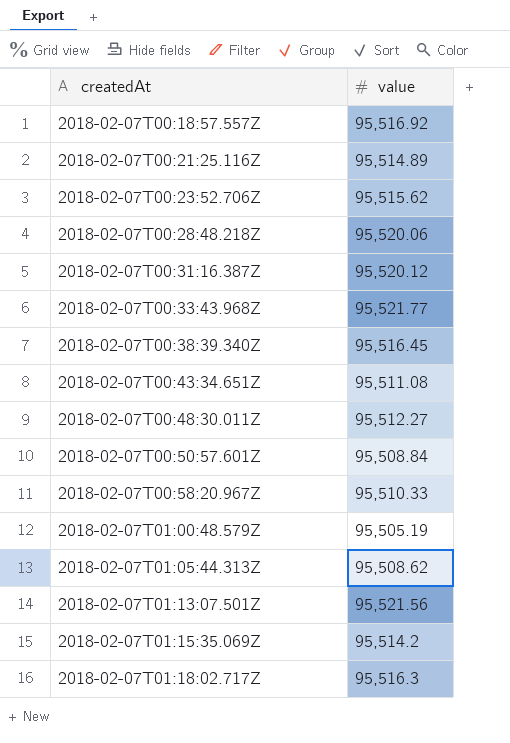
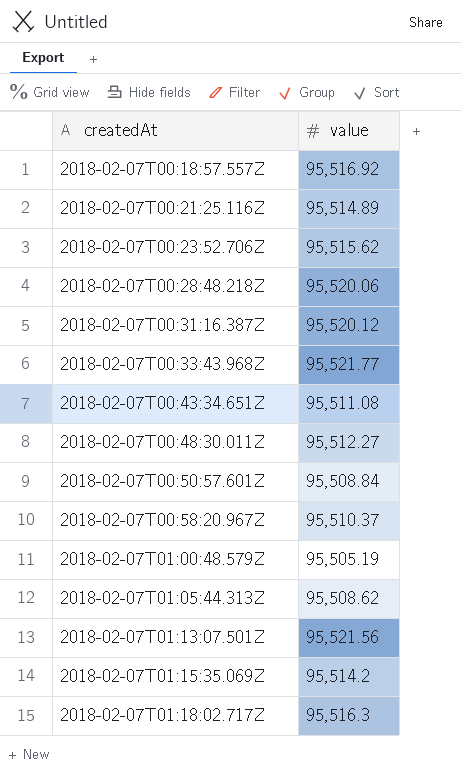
row 2018-02-07T00:38:39.340Z: 95,516.45 -> none
2018-02-07T00:58:20.967Z | value: 95,510.33 -> 95,510.37

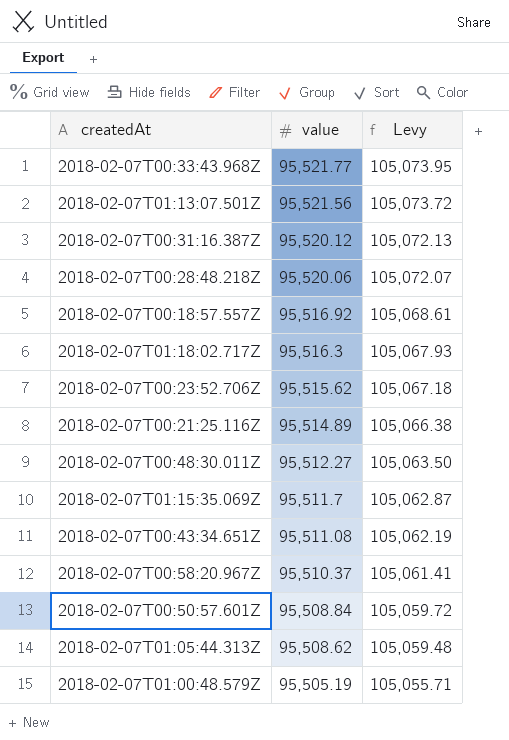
row order: createdAt ascending -> value descending
column Levy | formula: none -> [value] * 1.1
2018-02-07T01:15:35.069Z | value: 95,514.2 -> 95,511.7

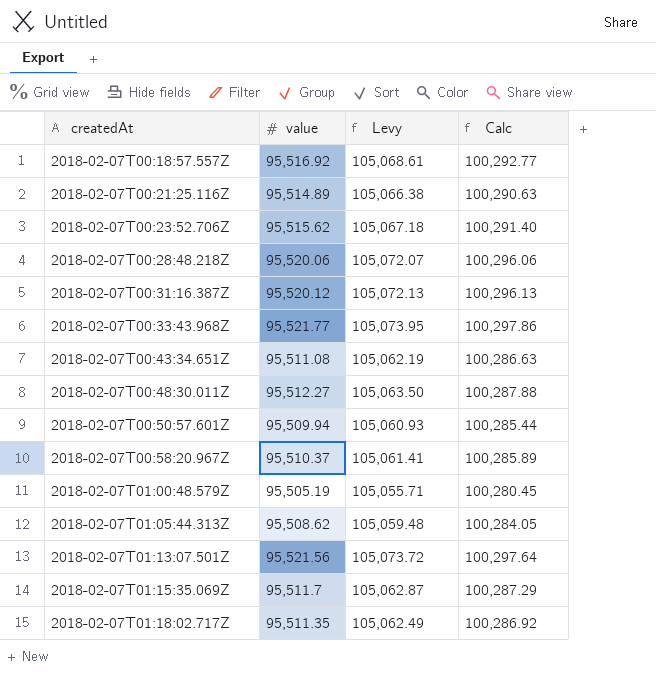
row order: value descending -> createdAt ascending
column Calc | formula: none -> [value] * 1.05
2018-02-07T00:50:57.601Z | value: 95,508.84 -> 95,509.94
2018-02-07T00:50:57.601Z | Levy: 105,059.72 -> 105,060.93
2018-02-07T01:18:02.717Z | value: 95,516.3 -> 95,511.35
2018-02-07T01:18:02.717Z | Levy: 105,067.93 -> 105,062.49

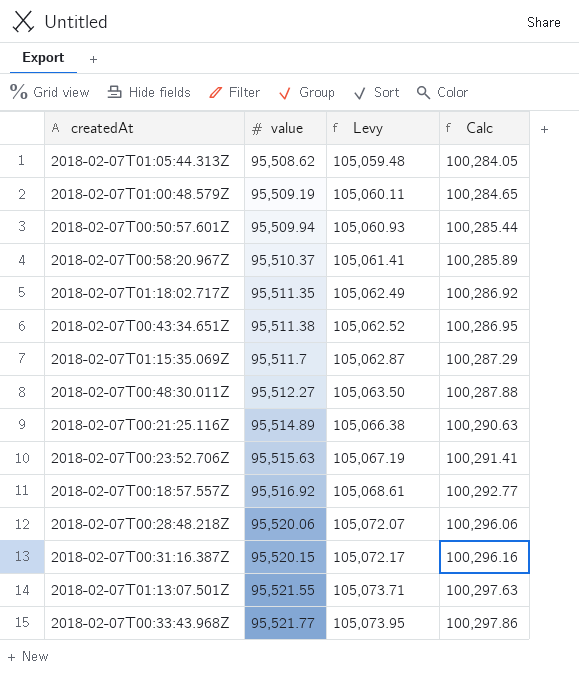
row order: createdAt ascending -> value ascending
2018-02-07T01:00:48.579Z | value: 95,505.19 -> 95,509.19
2018-02-07T01:00:48.579Z | Levy: 105,055.71 -> 105,060.11
2018-02-07T01:00:48.579Z | Calc: 100,280.45 -> 100,284.65
2018-02-07T00:43:34.651Z | value: 95,511.08 -> 95,511.38
2018-02-07T00:43:34.651Z | Levy: 105,062.19 -> 105,062.52
2018-02-07T00:43:34.651Z | Calc: 100,286.63 -> 100,286.95
2018-02-07T00:23:52.706Z | value: 95,515.62 -> 95,515.63
2018-02-07T00:23:52.706Z | Levy: 105,067.18 -> 105,067.19
2018-02-07T00:23:52.706Z | Calc: 100,291.40 -> 100,291.41
2018-02-07T00:31:16.387Z | value: 95,520.12 -> 95,520.15
2018-02-07T00:31:16.387Z | Levy: 105,072.13 -> 105,072.17
2018-02-07T00:31:16.387Z | Calc: 100,296.13 -> 100,296.16
2018-02-07T01:13:07.501Z | value: 95,521.56 -> 95,521.55
2018-02-07T01:13:07.501Z | Levy: 105,073.72 -> 105,073.71
2018-02-07T01:13:07.501Z | Calc: 100,297.64 -> 100,297.63

